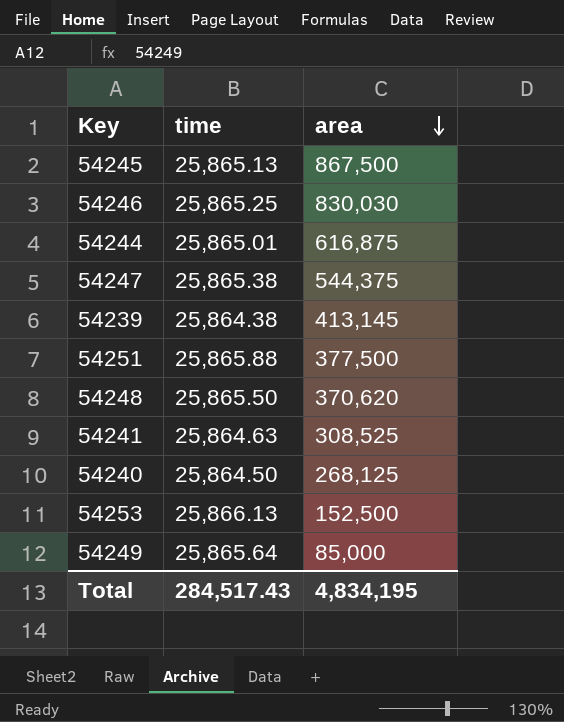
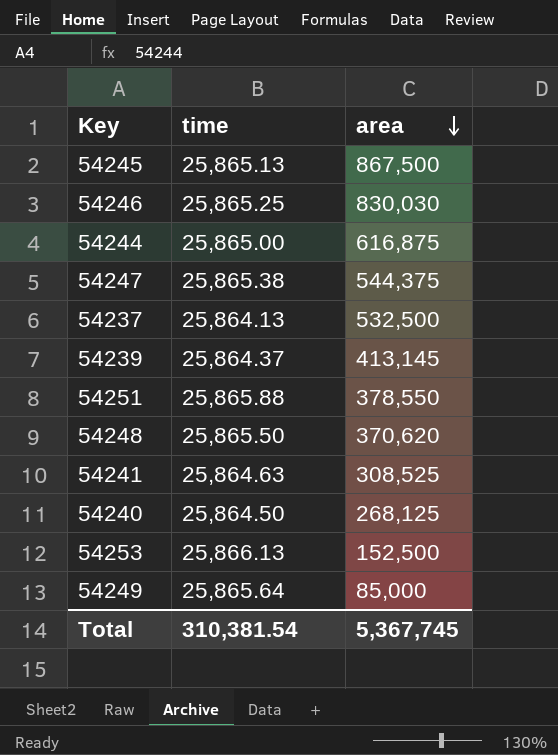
54244 | time: 25,865.01 -> 25,865.00
row 54237: none -> 25,864.13 | 532,500
54239 | time: 25,864.38 -> 25,864.37
54251 | area: 377,500 -> 378,550
Total | time: 284,517.43 -> 310,381.54
Total | area: 4,834,195 -> 5,367,745

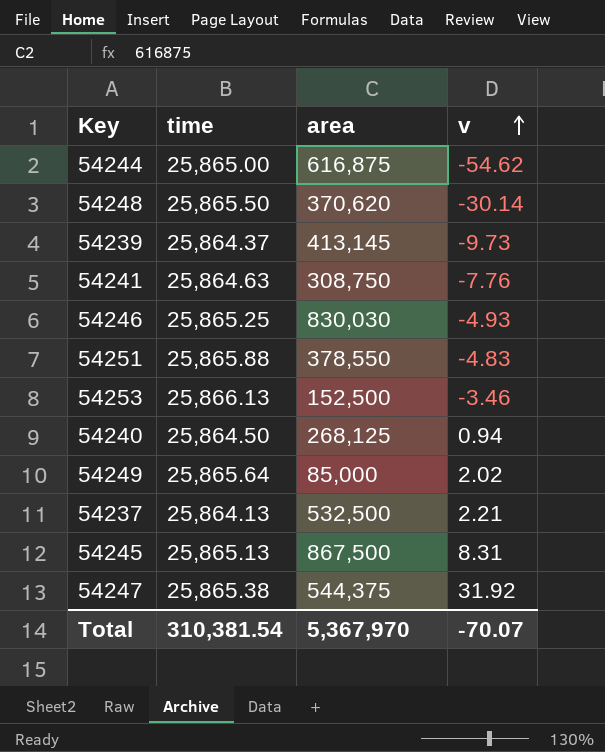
row order: area descending -> v ascending
column v | position: none -> 4
54241 | area: 308,525 -> 308,750
Total | area: 5,367,745 -> 5,367,970

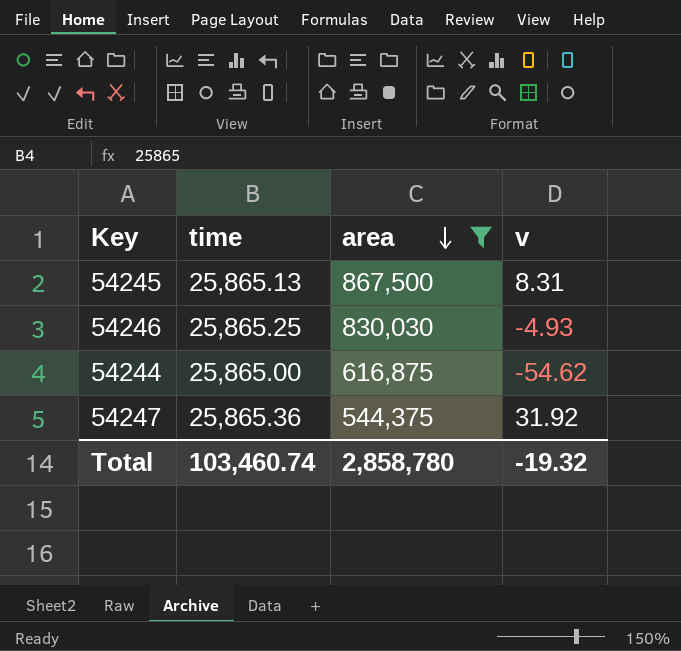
filter: none -> area >= 544,375
row order: v ascending -> area descending
54247 | time: 25,865.38 -> 25,865.36
Total | time: 310,381.54 -> 103,460.74
Total | area: 5,367,970 -> 2,858,780
Total | v: -70.07 -> -19.32

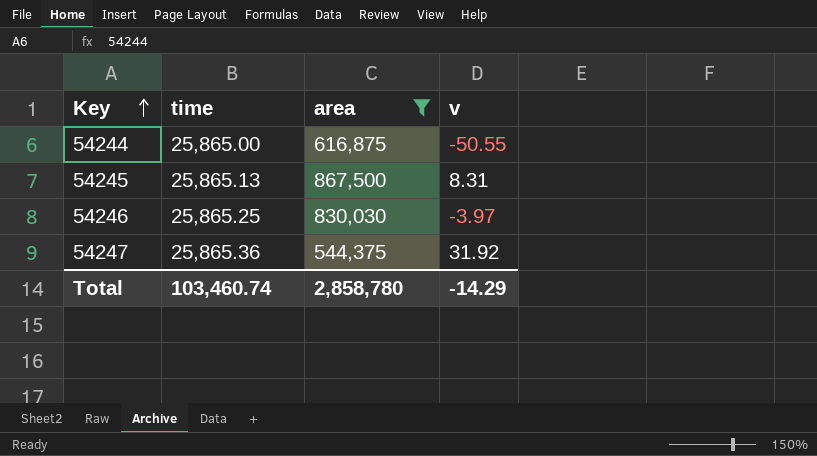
row order: area descending -> Key ascending
54244 | v: -54.62 -> -50.55
54246 | v: -4.93 -> -3.97
Total | v: -19.32 -> -14.29

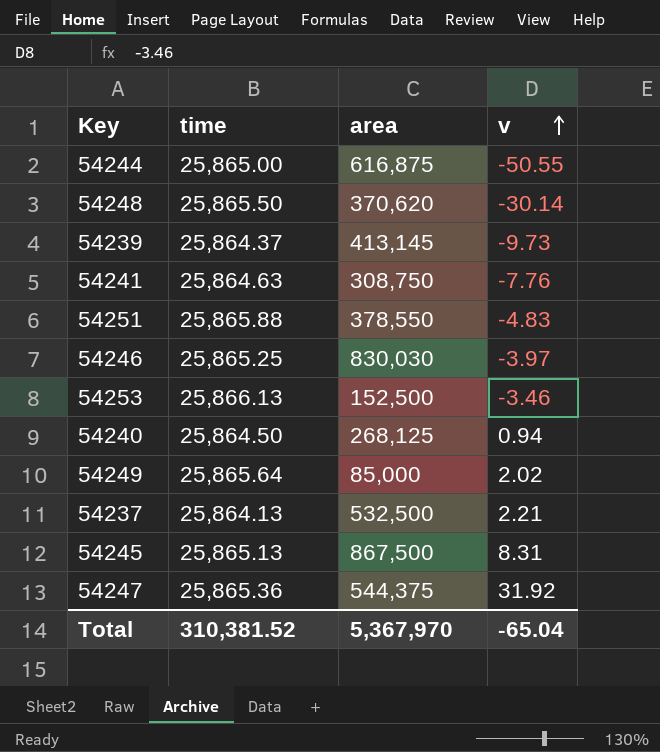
filter: area >= 544,375 -> none
row order: Key ascending -> v ascending
Total | time: 103,460.74 -> 310,381.52
Total | area: 2,858,780 -> 5,367,970
Total | v: -14.29 -> -65.04

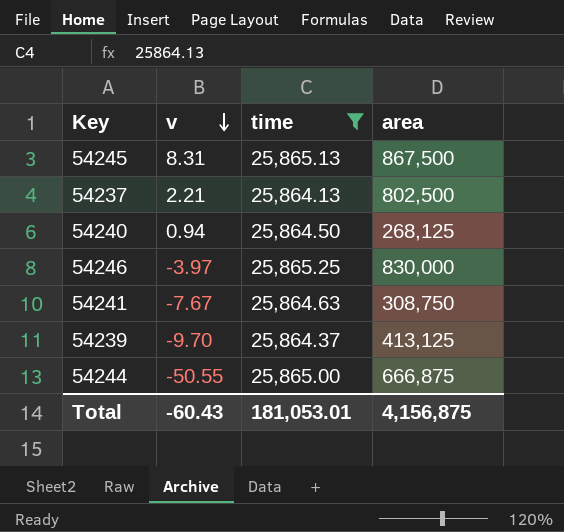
filter: none -> time <= 25,865.25
row order: v ascending -> v descending
column v | position: 4 -> 2
54237 | area: 532,500 -> 802,500
54246 | area: 830,030 -> 830,000
54241 | v: -7.76 -> -7.67
54239 | v: -9.73 -> -9.70
54239 | area: 413,145 -> 413,125
54244 | area: 616,875 -> 666,875
Total | v: -65.04 -> -60.43
Total | time: 310,381.52 -> 181,053.01
Total | area: 5,367,970 -> 4,156,875

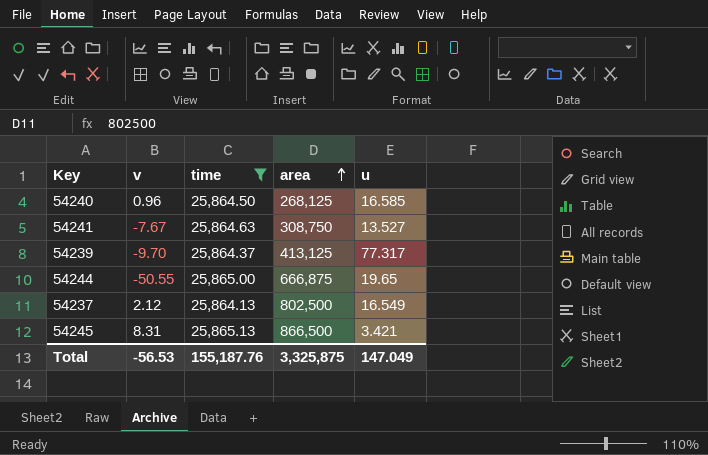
row order: v descending -> area ascending
column u | position: none -> 5
row 54246: -3.97 | 25,865.25 | 830,000 -> none
54240 | v: 0.94 -> 0.96
54237 | v: 2.21 -> 2.12
54245 | area: 867,500 -> 866,500
Total | v: -60.43 -> -56.53
Total | time: 181,053.01 -> 155,187.76
Total | area: 4,156,875 -> 3,325,875

